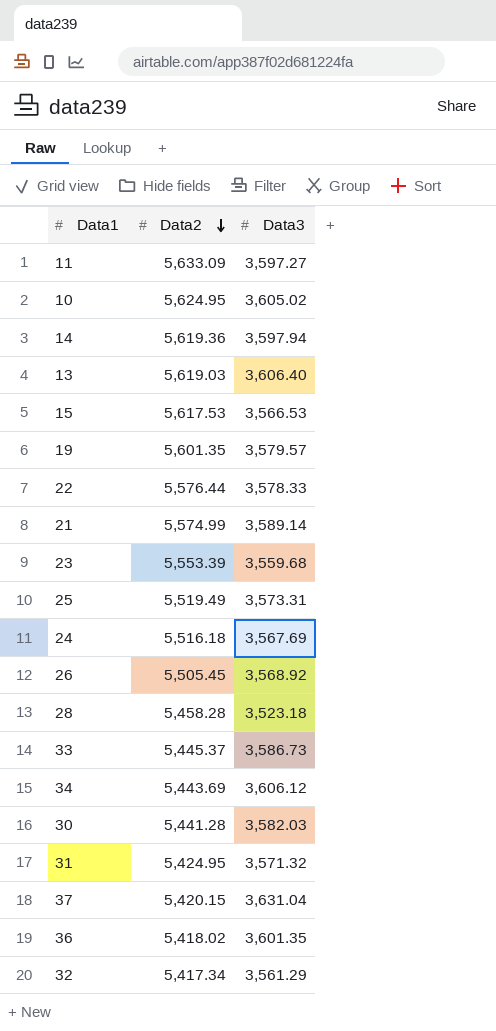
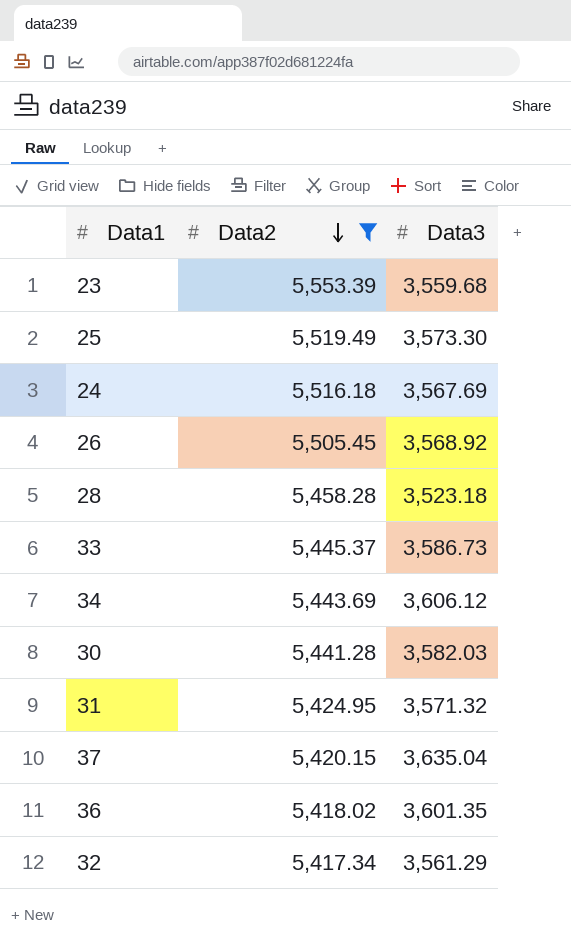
filter: none -> Data2 <= 5,553.39
25 | Data3: 3,573.31 -> 3,573.30
37 | Data3: 3,631.04 -> 3,635.04

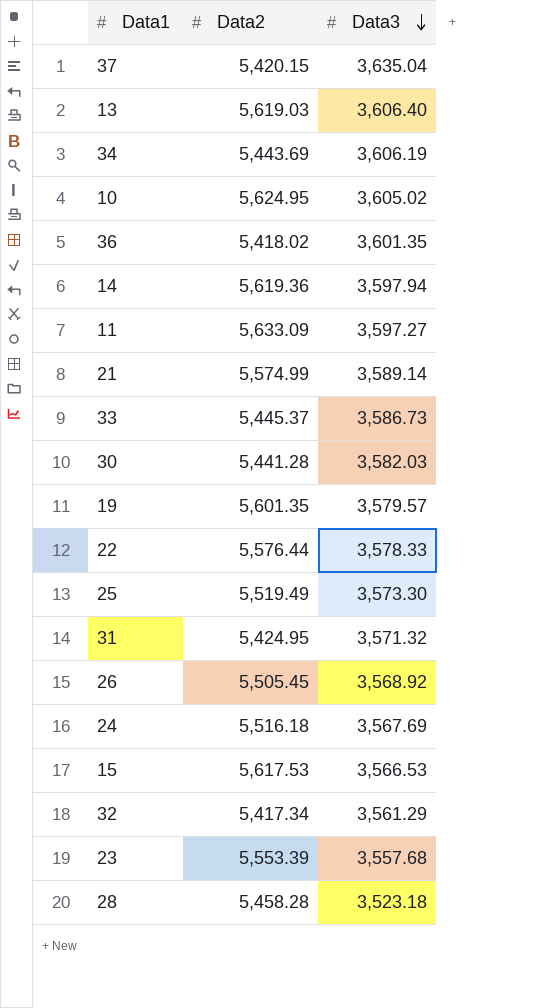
filter: Data2 <= 5,553.39 -> none
row order: Data2 descending -> Data3 descending
34 | Data3: 3,606.12 -> 3,606.19
23 | Data3: 3,559.68 -> 3,557.68

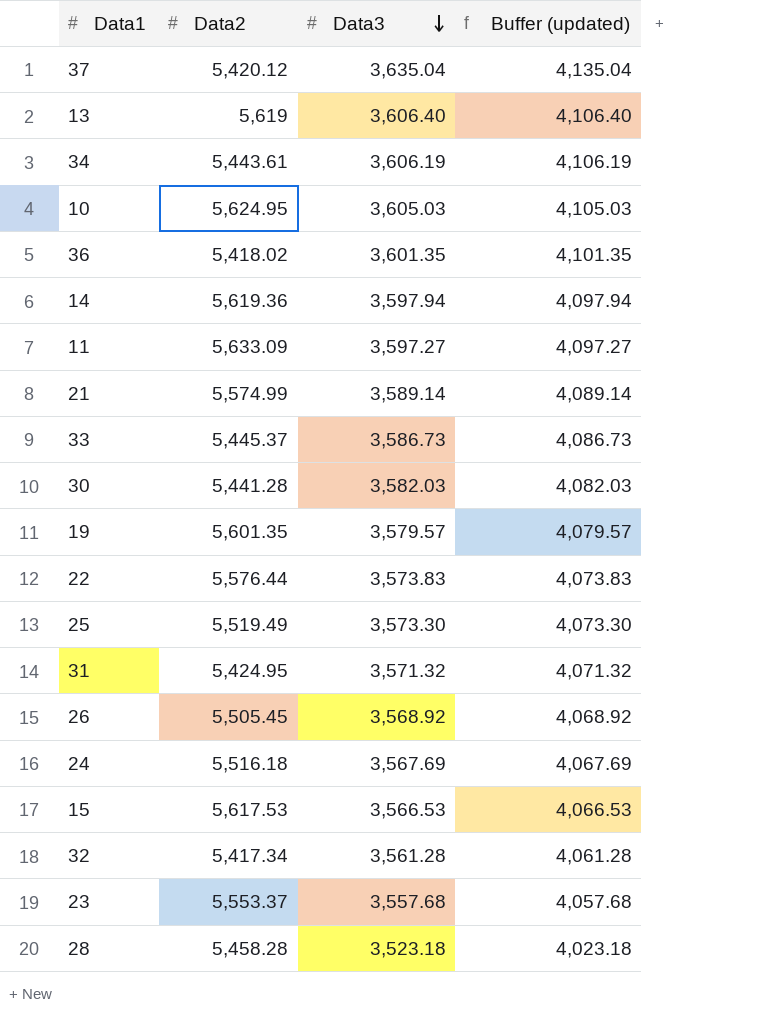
column Buffer (updated) | formula: none -> [Data3] + 500
37 | Data2: 5,420.15 -> 5,420.12
13 | Data2: 5,619.03 -> 5,619
34 | Data2: 5,443.69 -> 5,443.61
10 | Data3: 3,605.02 -> 3,605.03
22 | Data3: 3,578.33 -> 3,573.83
32 | Data3: 3,561.29 -> 3,561.28
23 | Data2: 5,553.39 -> 5,553.37

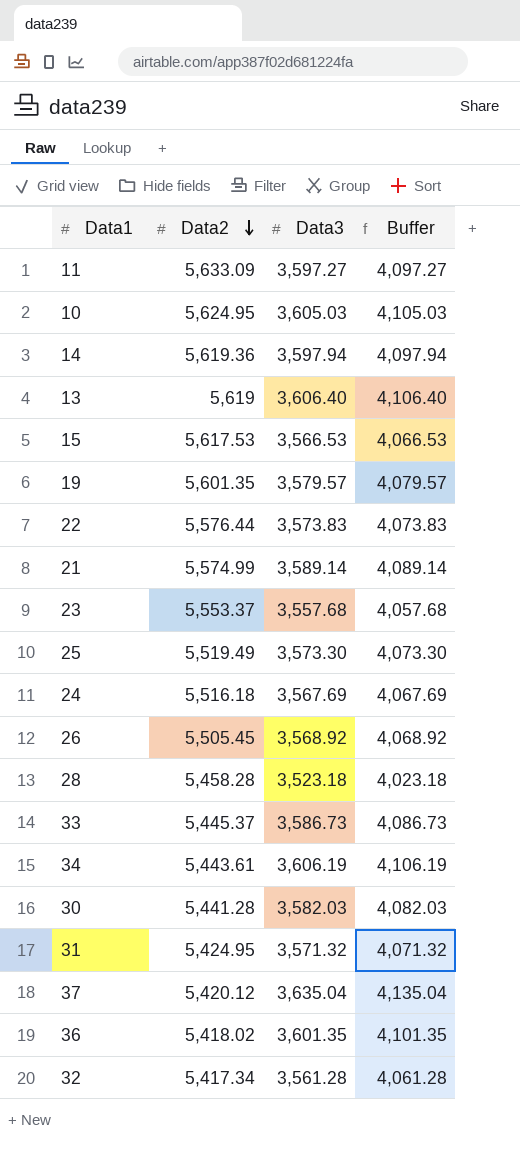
row order: Data3 descending -> Data2 descending
column name: Buffer (updated) -> Buffer

